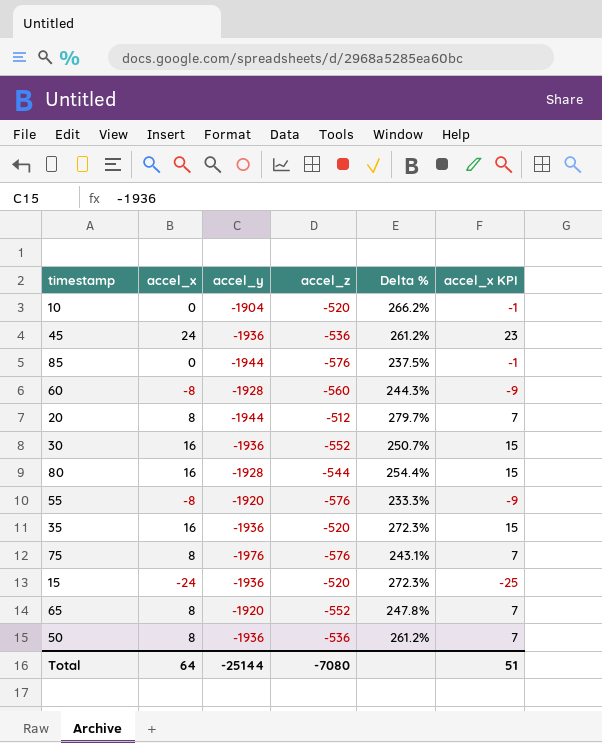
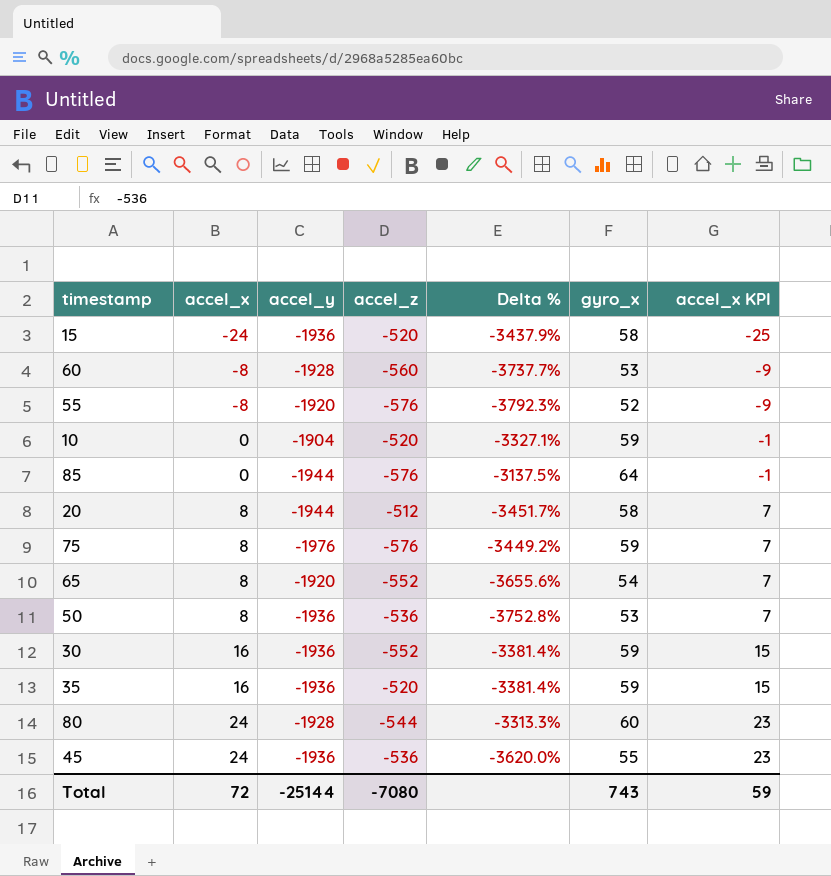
row order: none -> accel_x ascending
column Delta % | formula: ([accel_y] - [accel_z]) / [accel_z] -> ([accel_y] - [gyro_x]) / [gyro_x]
column gyro_x | position: none -> 6
80 | accel_x: 16 -> 24
80 | accel_x KPI: 15 -> 23
Total | accel_x: 64 -> 72
Total | accel_x KPI: 51 -> 59

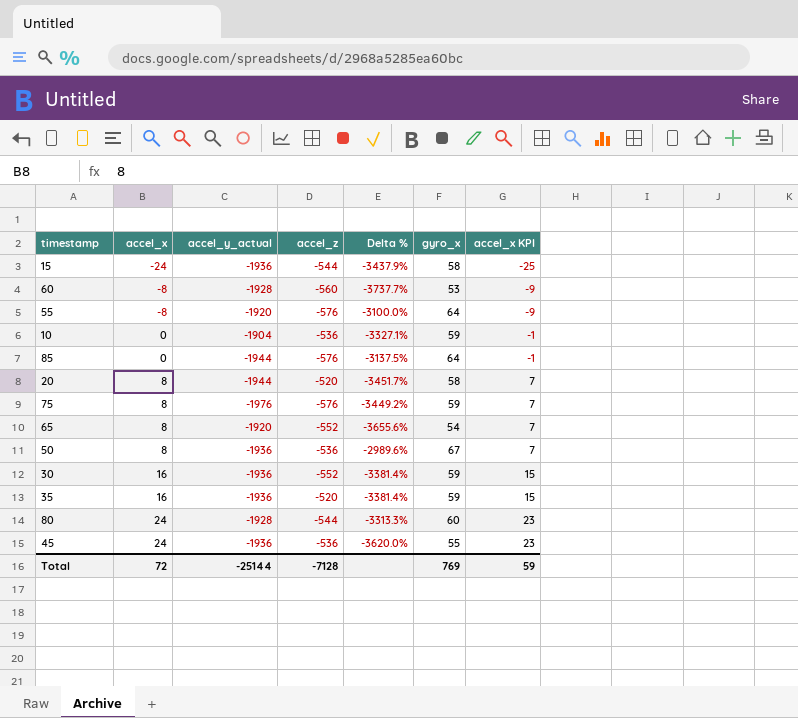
column name: accel_y -> accel_y_actual
15 | accel_z: -520 -> -544
55 | Delta %: -3792.3% -> -3100.0%
55 | gyro_x: 52 -> 64
10 | accel_z: -520 -> -536
20 | accel_z: -512 -> -520
50 | Delta %: -3752.8% -> -2989.6%
50 | gyro_x: 53 -> 67
Total | accel_z: -7080 -> -7128
Total | gyro_x: 743 -> 769

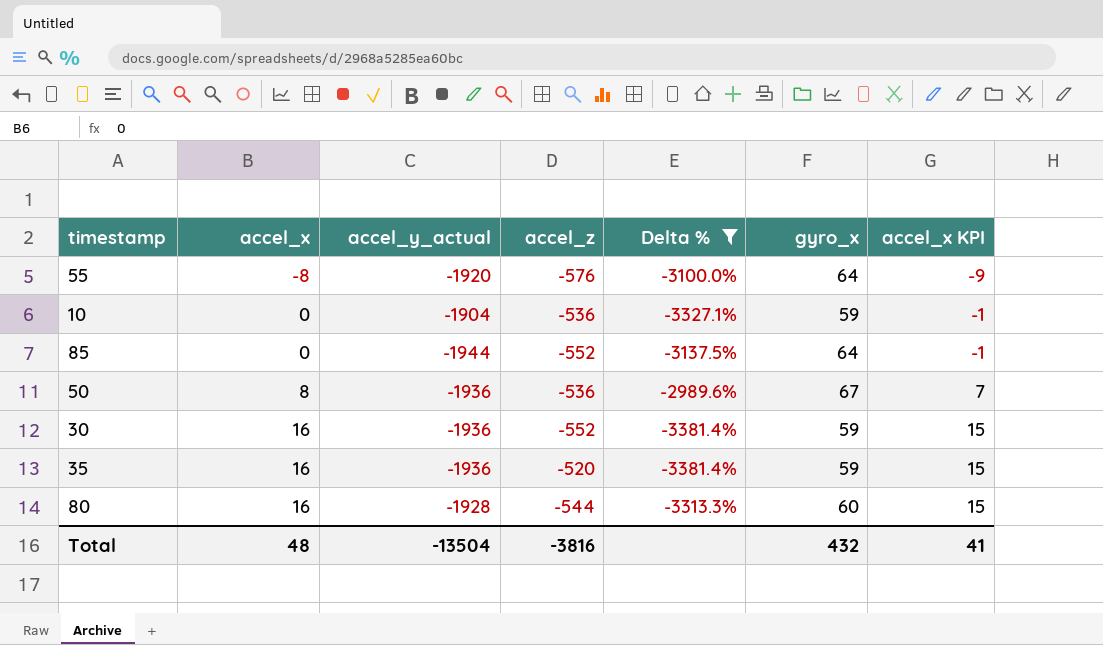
filter: none -> Delta % >= -3381.4%
85 | accel_z: -576 -> -552
80 | accel_x: 24 -> 16
80 | accel_x KPI: 23 -> 15
Total | accel_x: 72 -> 48
Total | accel_y_actual: -25144 -> -13504
Total | accel_z: -7128 -> -3816
Total | gyro_x: 769 -> 432
Total | accel_x KPI: 59 -> 41

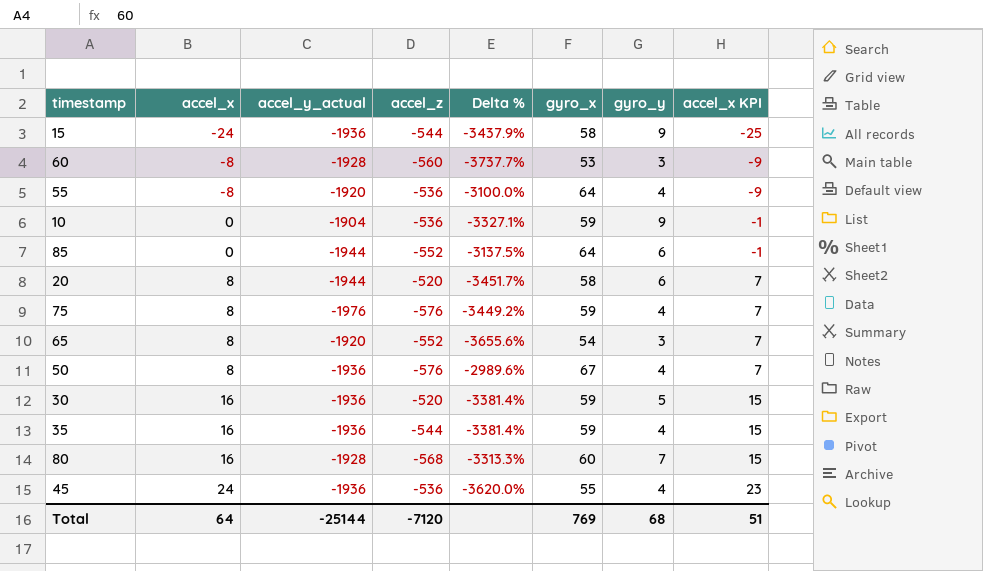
filter: Delta % >= -3381.4% -> none
column gyro_y | position: none -> 7
55 | accel_z: -576 -> -536
50 | accel_z: -536 -> -576
30 | accel_z: -552 -> -520
35 | accel_z: -520 -> -544
80 | accel_z: -544 -> -568
Total | accel_x: 48 -> 64
Total | accel_y_actual: -13504 -> -25144
Total | accel_z: -3816 -> -7120
Total | gyro_x: 432 -> 769
Total | accel_x KPI: 41 -> 51

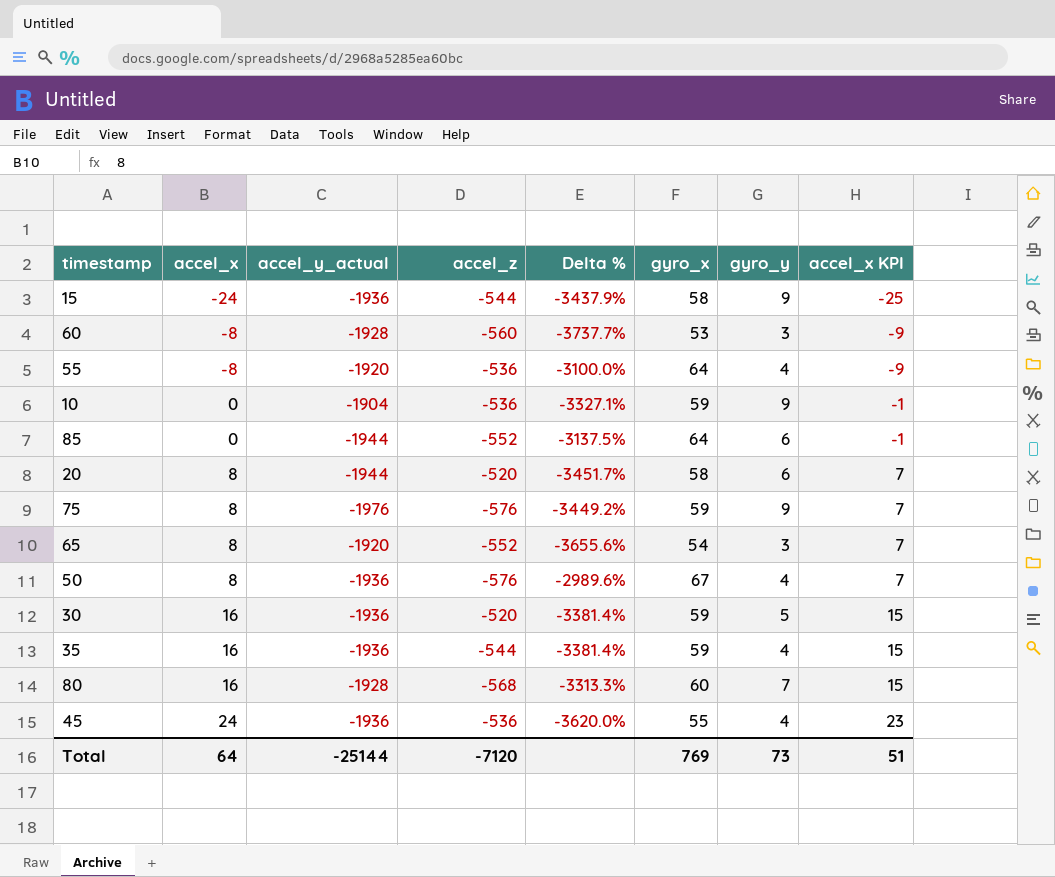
75 | gyro_y: 4 -> 9
Total | gyro_y: 68 -> 73

